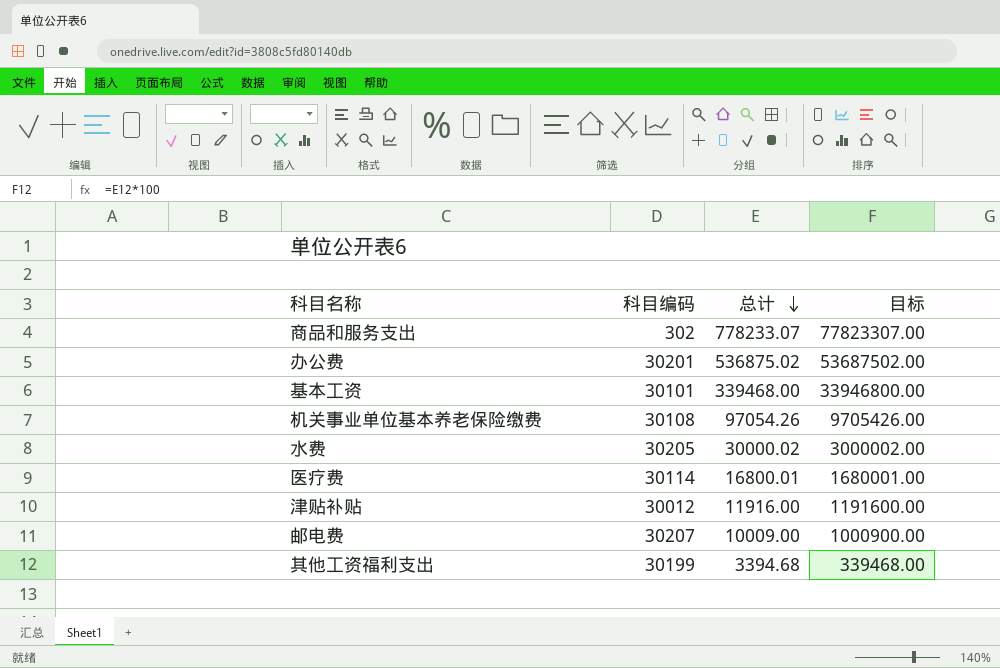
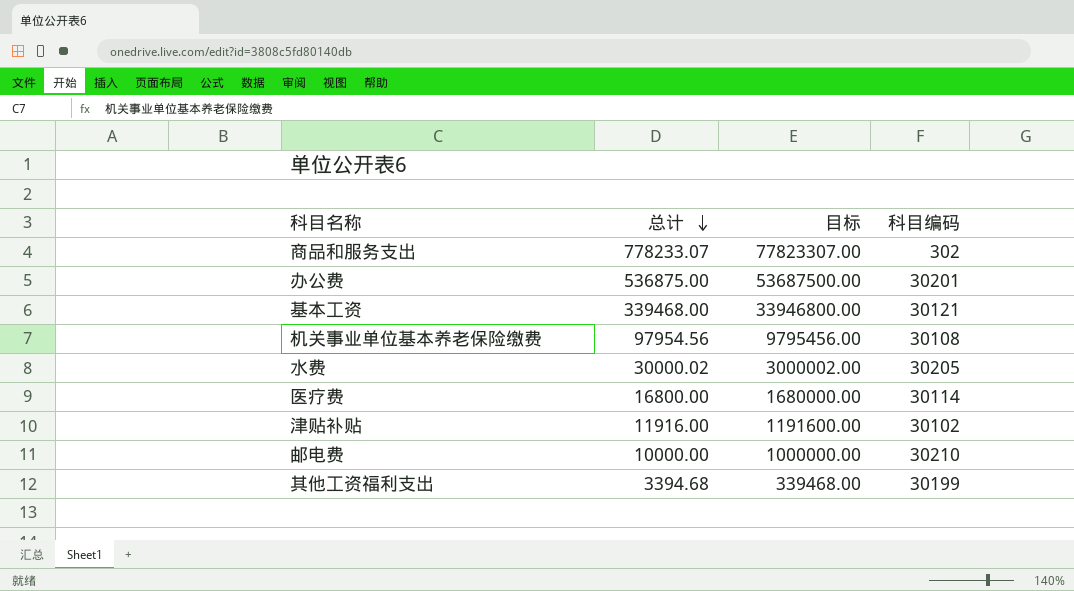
column 科目编码 | position: 2 -> 4
办公费 | 总计: 536875.02 -> 536875.00
办公费 | 目标: 53687502.00 -> 53687500.00
基本工资 | 科目编码: 30101 -> 30121
机关事业单位基本养老保险缴费 | 总计: 97054.26 -> 97954.56
机关事业单位基本养老保险缴费 | 目标: 9705426.00 -> 9795456.00
医疗费 | 总计: 16800.01 -> 16800.00
医疗费 | 目标: 1680001.00 -> 1680000.00
津贴补贴 | 科目编码: 30012 -> 30102
邮电费 | 总计: 10009.00 -> 10000.00
邮电费 | 目标: 1000900.00 -> 1000000.00
邮电费 | 科目编码: 30207 -> 30210

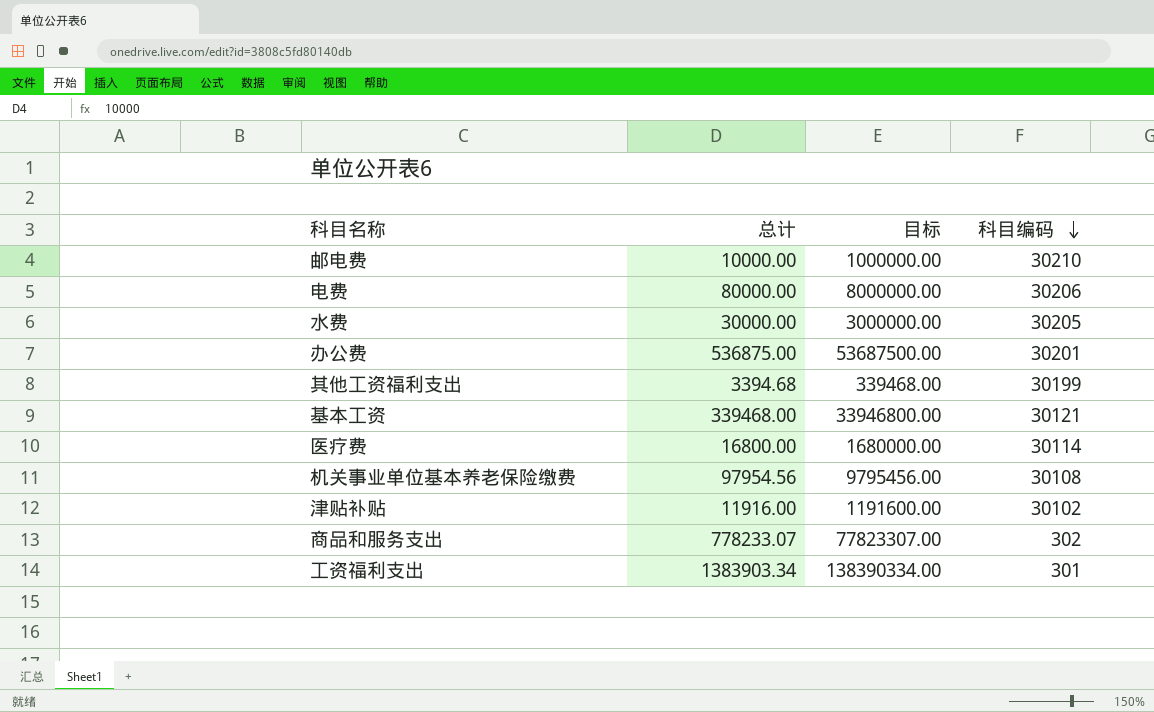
row order: 总计 descending -> 科目编码 descending
row 电费: none -> 80000.00 | 8000000.00 | 30206
水费 | 总计: 30000.02 -> 30000.00
水费 | 目标: 3000002.00 -> 3000000.00
row 工资福利支出: none -> 1383903.34 | 138390334.00 | 301

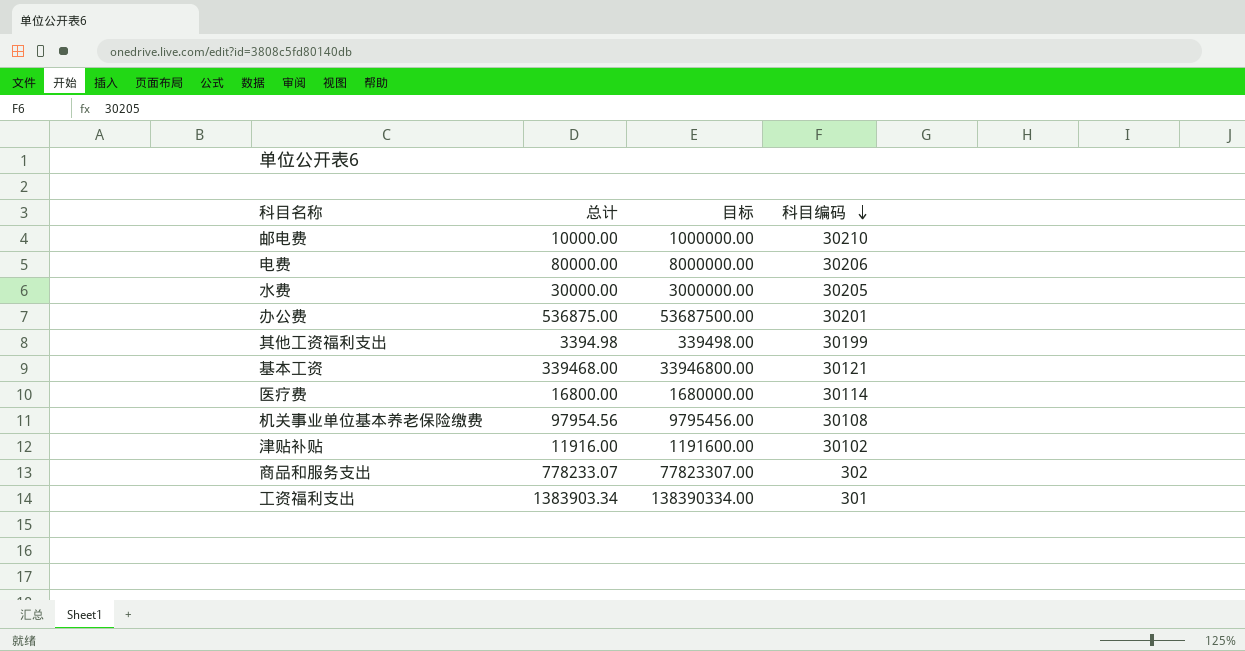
其他工资福利支出 | 总计: 3394.68 -> 3394.98
其他工资福利支出 | 目标: 339468.00 -> 339498.00

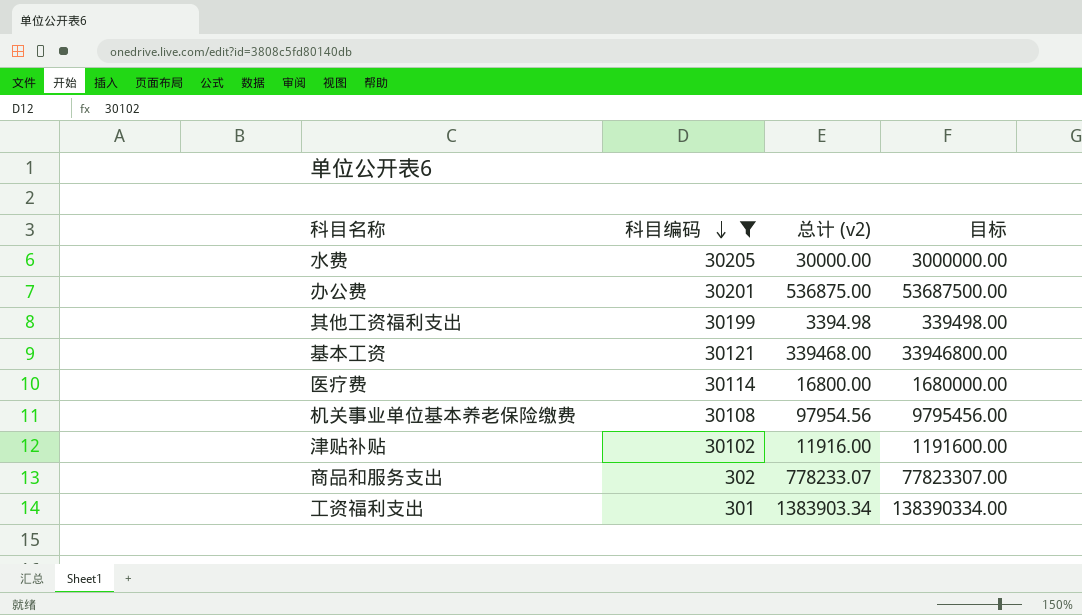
filter: none -> 科目编码 <= 30205
column 科目编码 | position: 4 -> 2
column name: 总计 -> 总计 (v2)

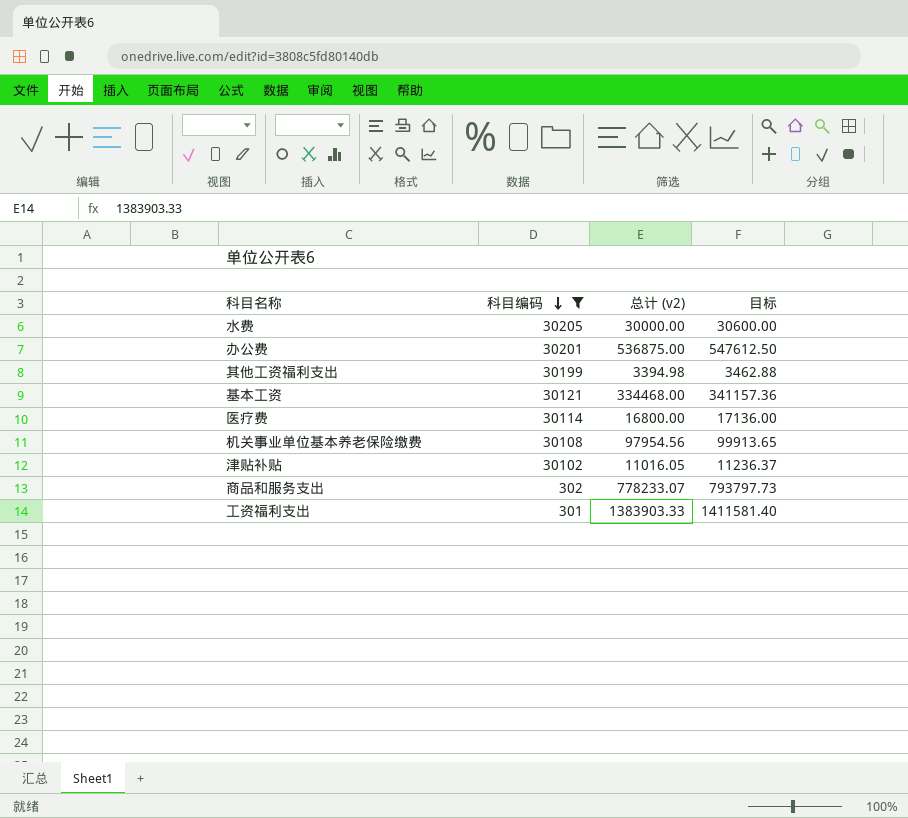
column 目标 | formula: [总计 (v2)] * 100 -> [总计 (v2)] * 1.02
基本工资 | 总计 (v2): 339468.00 -> 334468.00
津贴补贴 | 总计 (v2): 11916.00 -> 11016.05
工资福利支出 | 总计 (v2): 1383903.34 -> 1383903.33

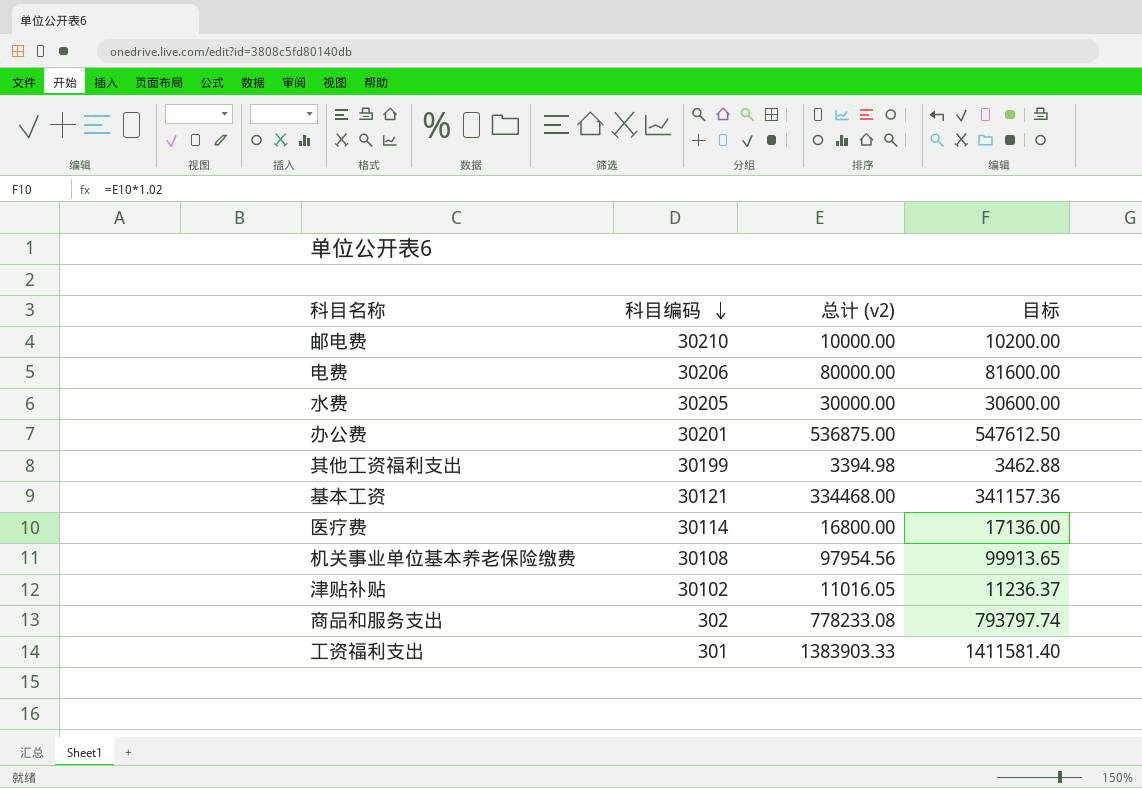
filter: 科目编码 <= 30205 -> none
商品和服务支出 | 总计 (v2): 778233.07 -> 778233.08
商品和服务支出 | 目标: 793797.73 -> 793797.74

